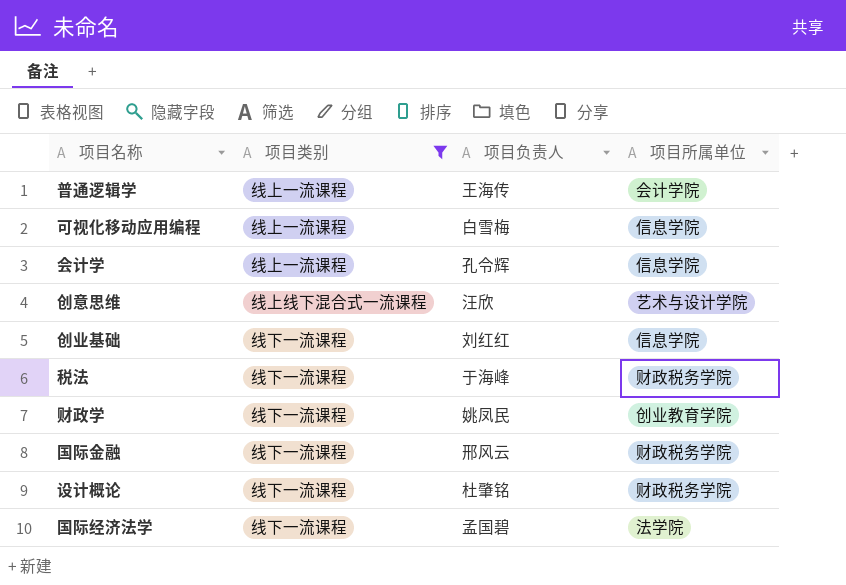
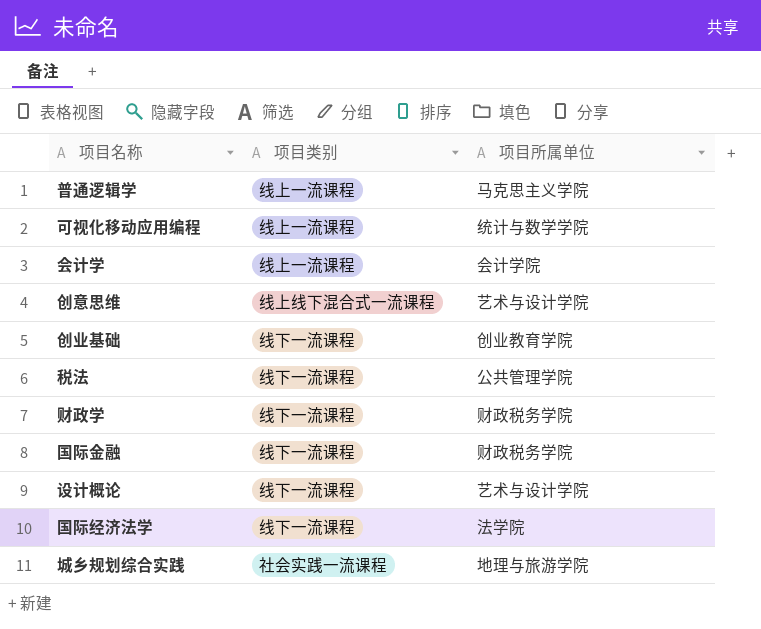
filter: 项目类别 != 社会实践一流课程 -> none
column 项目负责人 | position: 3 -> none
普通逻辑学 | 项目所属单位: 会计学院 -> 马克思主义学院
可视化移动应用编程 | 项目所属单位: 信息学院 -> 统计与数学学院
会计学 | 项目所属单位: 信息学院 -> 会计学院
创业基础 | 项目所属单位: 信息学院 -> 创业教育学院
税法 | 项目所属单位: 财政税务学院 -> 公共管理学院
财政学 | 项目所属单位: 创业教育学院 -> 财政税务学院
设计概论 | 项目所属单位: 财政税务学院 -> 艺术与设计学院

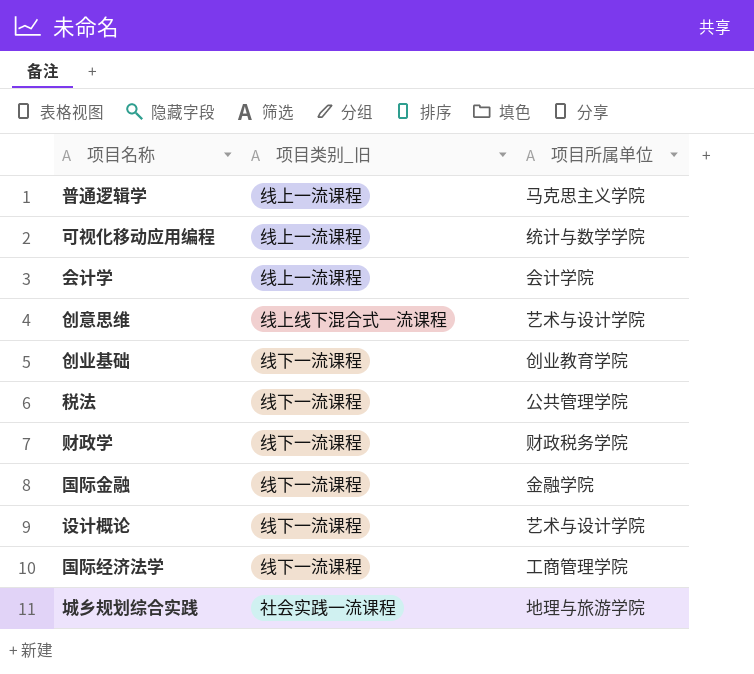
column name: 项目类别 -> 项目类别_旧
国际金融 | 项目所属单位: 财政税务学院 -> 金融学院
国际经济法学 | 项目所属单位: 法学院 -> 工商管理学院

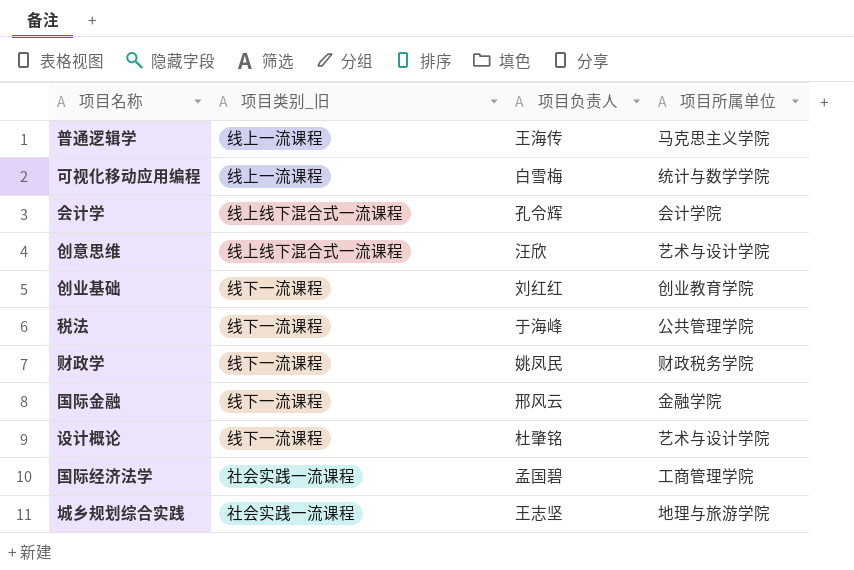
column 项目负责人 | position: none -> 3
会计学 | 项目类别_旧: 线上一流课程 -> 线上线下混合式一流课程
国际经济法学 | 项目类别_旧: 线下一流课程 -> 社会实践一流课程

